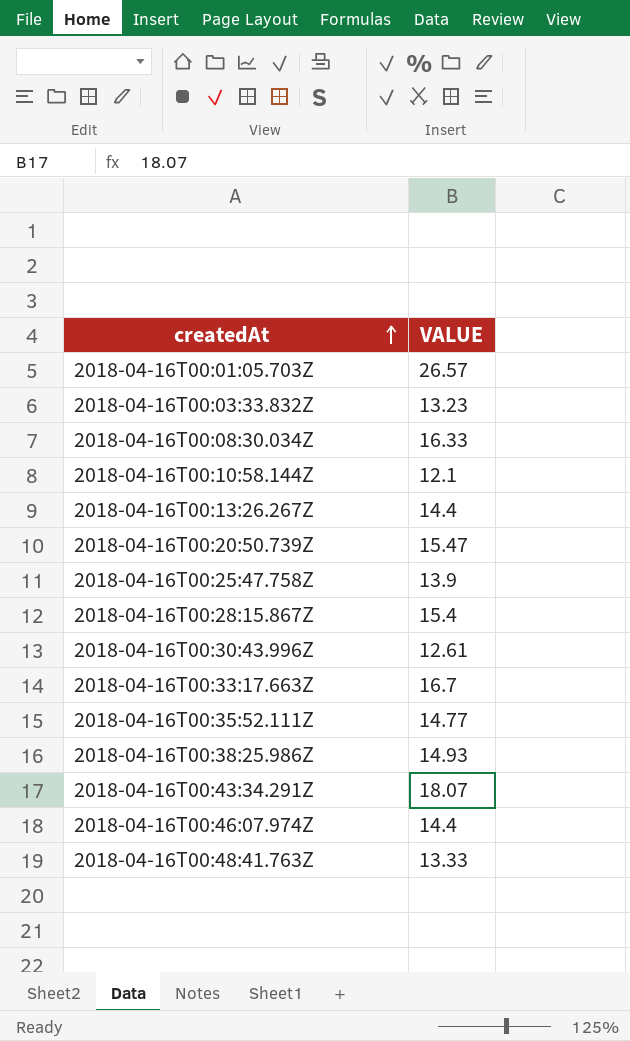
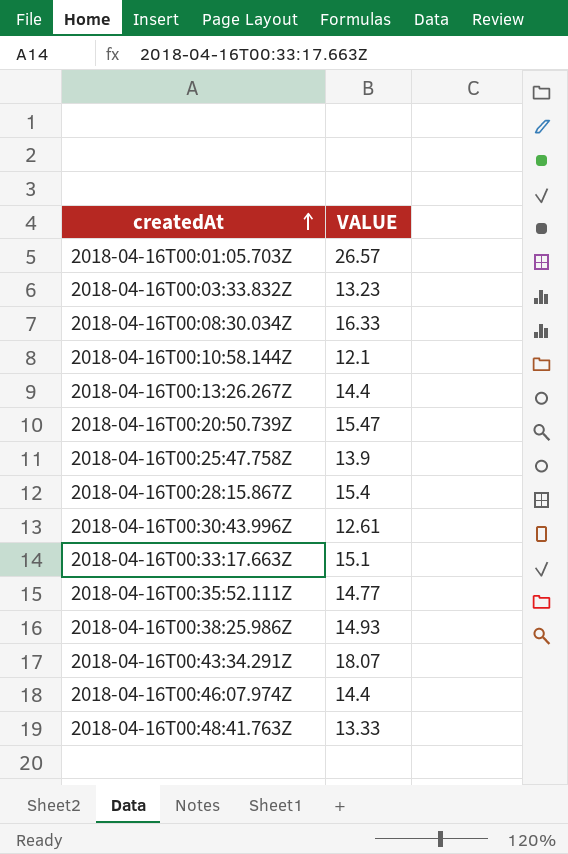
2018-04-16T00:33:17.663Z | VALUE: 16.7 -> 15.1

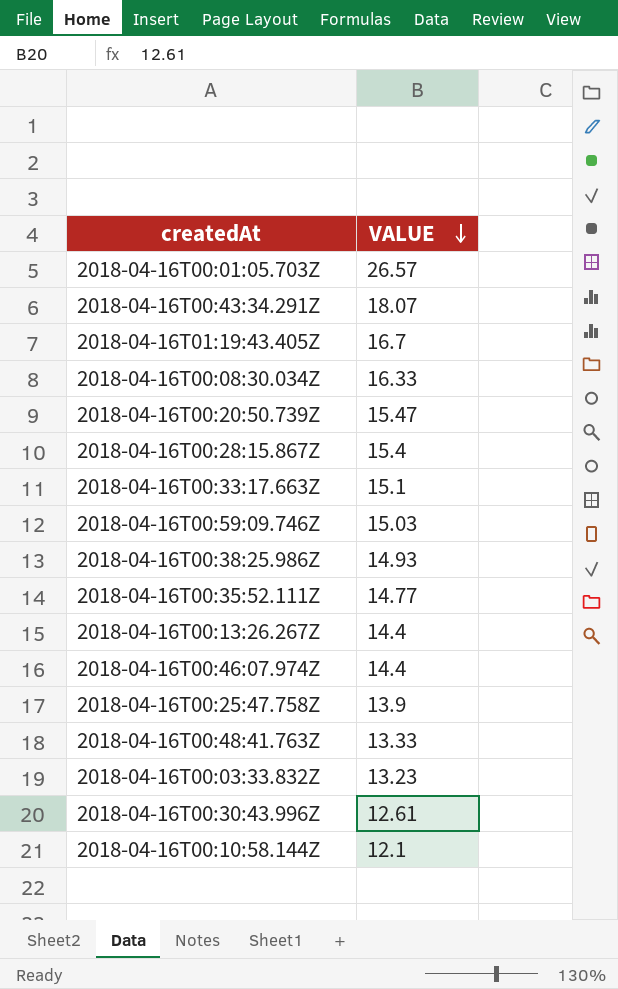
row order: createdAt ascending -> VALUE descending
row 2018-04-16T01:19:43.405Z: none -> 16.7
row 2018-04-16T00:59:09.746Z: none -> 15.03

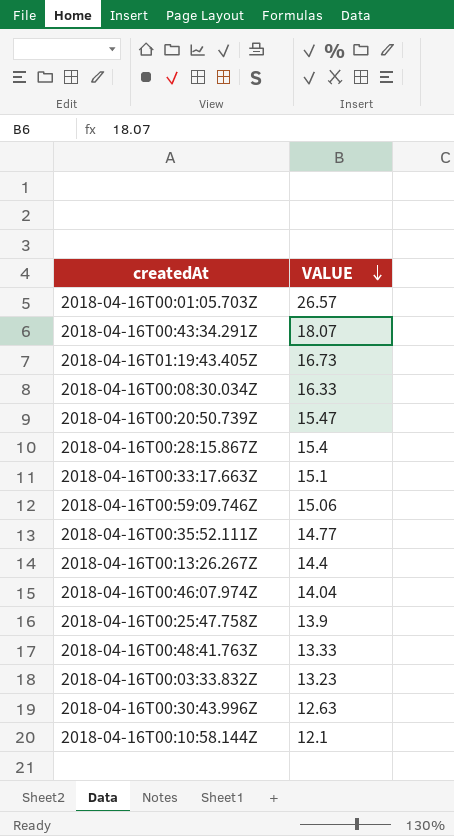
row 2018-04-16T00:38:25.986Z: 14.93 -> none
2018-04-16T01:19:43.405Z | VALUE: 16.7 -> 16.73
2018-04-16T00:59:09.746Z | VALUE: 15.03 -> 15.06
2018-04-16T00:46:07.974Z | VALUE: 14.4 -> 14.04
2018-04-16T00:30:43.996Z | VALUE: 12.61 -> 12.63

